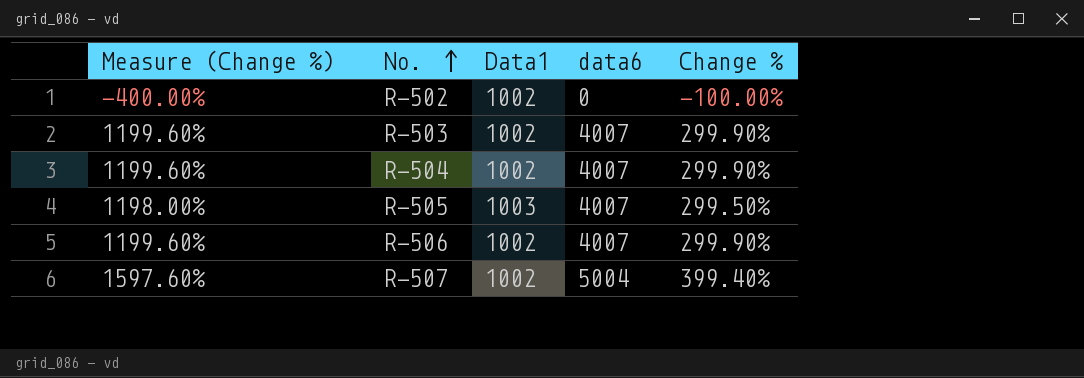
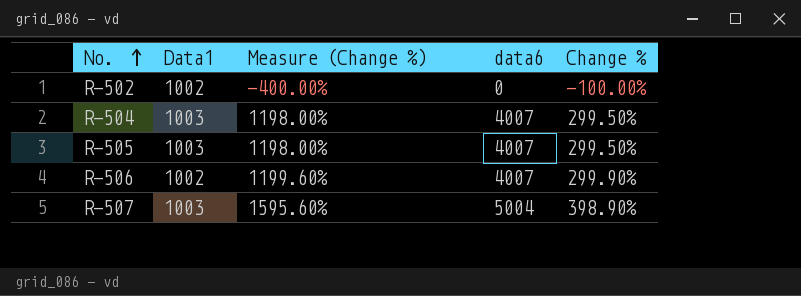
column Measure (Change %) | position: 1 -> 3
row R-503: 1199.60% | 1002 | 4007 | 299.90% -> none
R-504 | Data1: 1002 -> 1003
R-504 | Measure (Change %): 1199.60% -> 1198.00%
R-504 | Change %: 299.90% -> 299.50%
R-507 | Data1: 1002 -> 1003
R-507 | Measure (Change %): 1597.60% -> 1595.60%
R-507 | Change %: 399.40% -> 398.90%

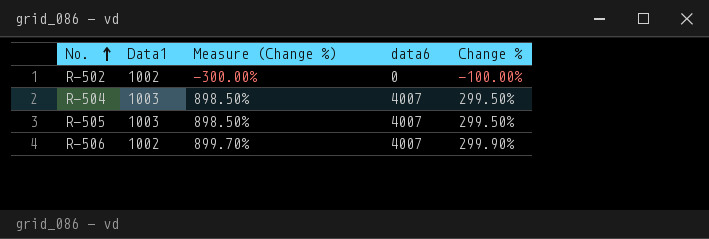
column Measure (Change %) | formula: [Change %] * 4 -> [Change %] * 3
row R-507: 1003 | 1595.60% | 5004 | 398.90% -> none

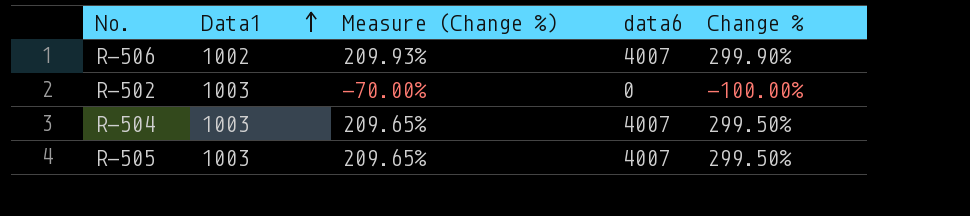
row order: No. ascending -> Data1 ascending
column Measure (Change %) | formula: [Change %] * 3 -> [Change %] * 0.7
R-502 | Data1: 1002 -> 1003

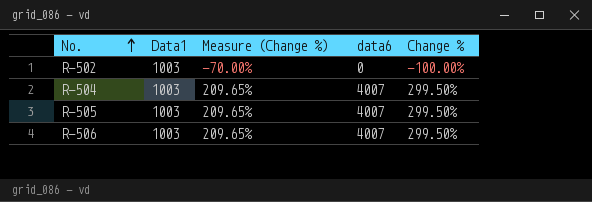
row order: Data1 ascending -> No. ascending
R-506 | Data1: 1002 -> 1003
R-506 | Measure (Change %): 209.93% -> 209.65%
R-506 | Change %: 299.90% -> 299.50%

